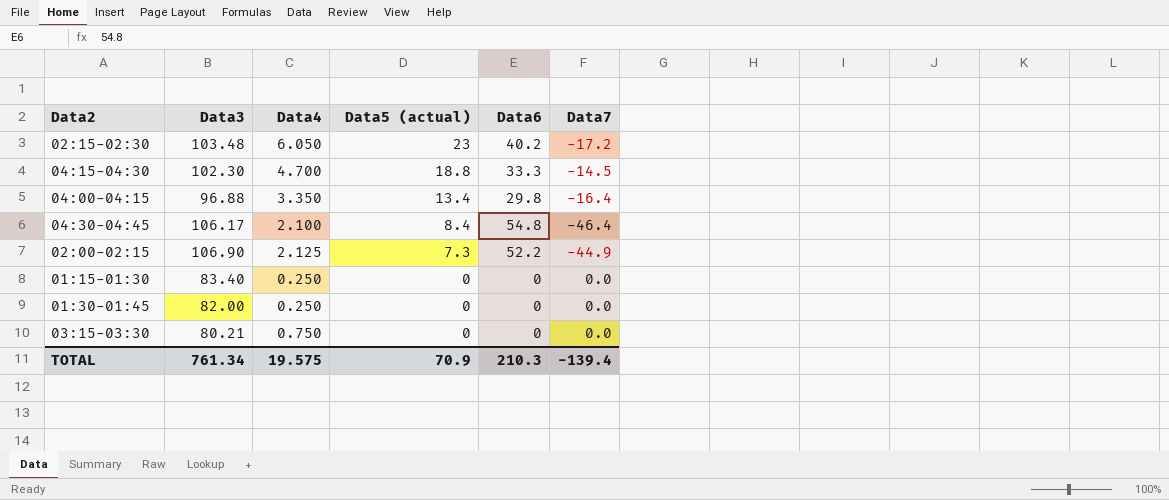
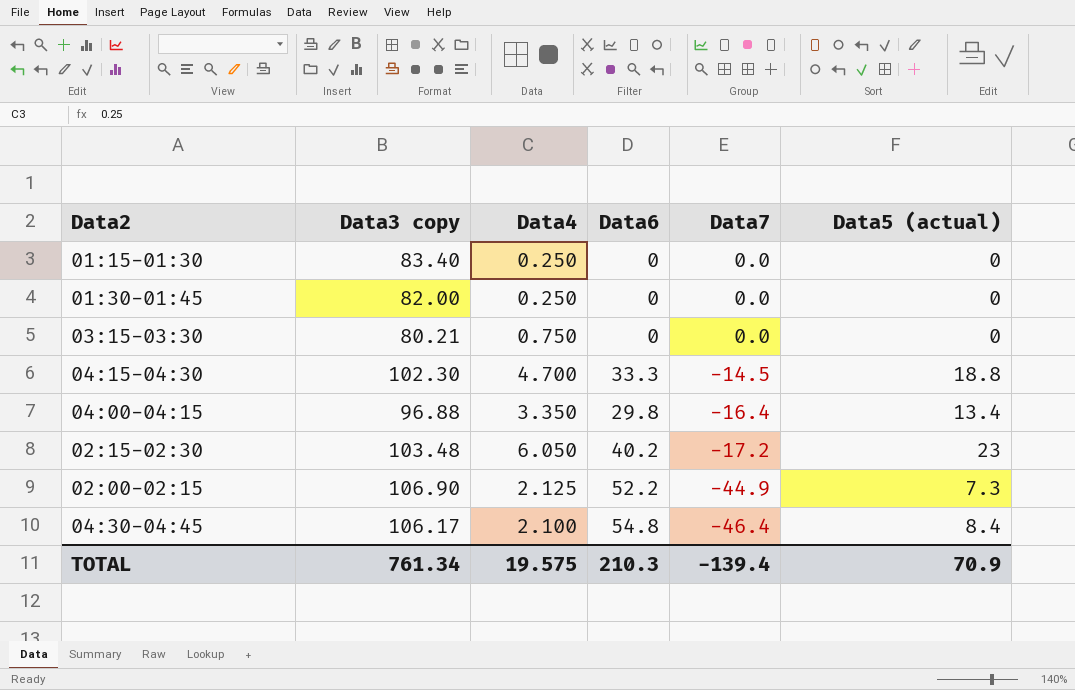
row order: Data5 (actual) descending -> Data7 descending
column name: Data3 -> Data3 copy
column Data5 (actual) | position: 4 -> 6

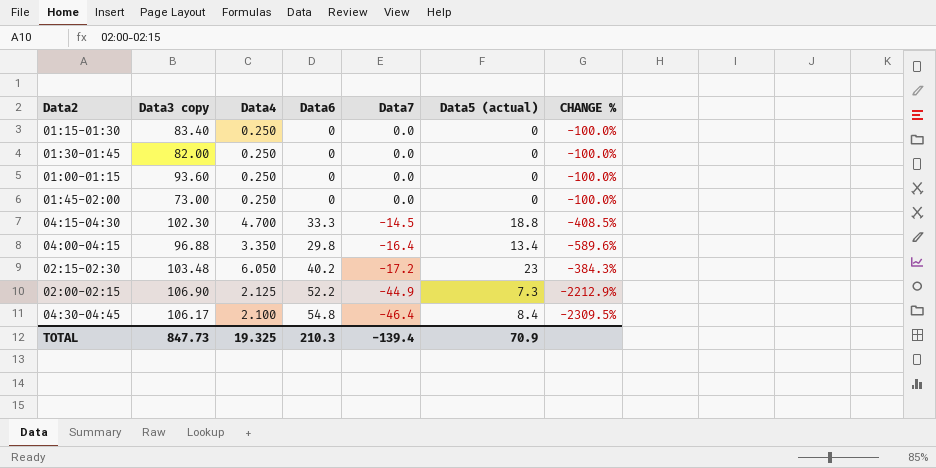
column CHANGE % | formula: none -> ([Data7] - [Data4]) / [Data4]
row 03:15-03:30: 80.21 | 0.750 | 0 | 0.0 | 0 -> none
row 01:00-01:15: none -> 93.60 | 0.250 | 0 | 0.0 | 0 | -100.0%
row 01:45-02:00: none -> 73.00 | 0.250 | 0 | 0.0 | 0 | -100.0%
TOTAL | Data3 copy: 761.34 -> 847.73
TOTAL | Data4: 19.575 -> 19.325

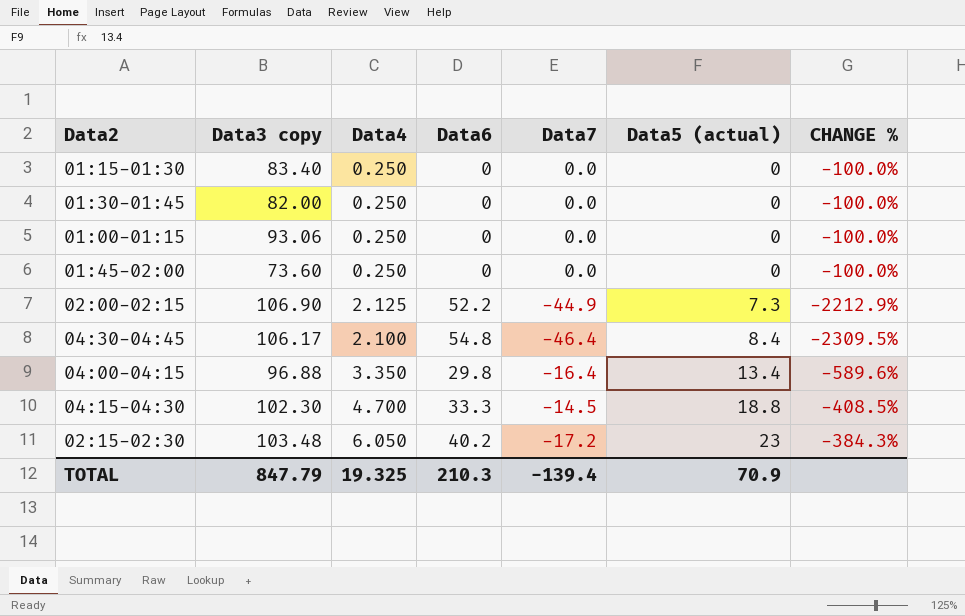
row order: Data7 descending -> Data5 (actual) ascending
01:00-01:15 | Data3 copy: 93.60 -> 93.06
01:45-02:00 | Data3 copy: 73.00 -> 73.60
TOTAL | Data3 copy: 847.73 -> 847.79

